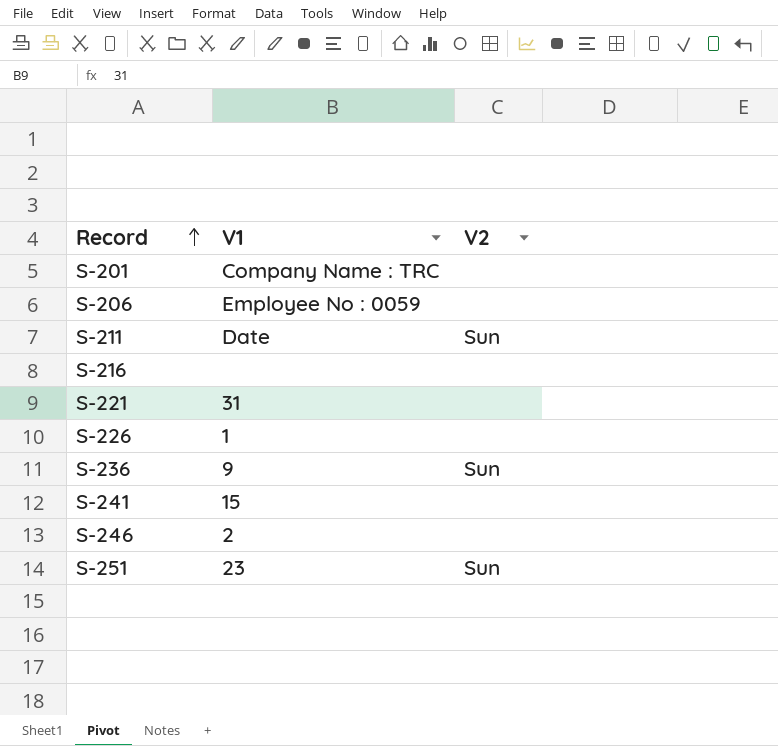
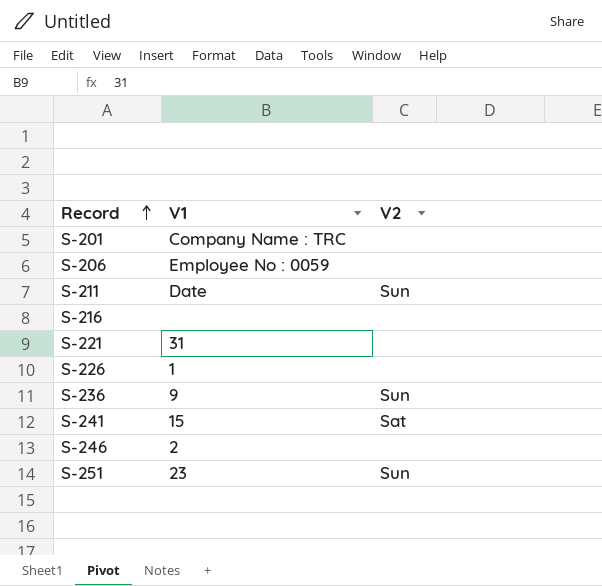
S-241 | V2: none -> Sat

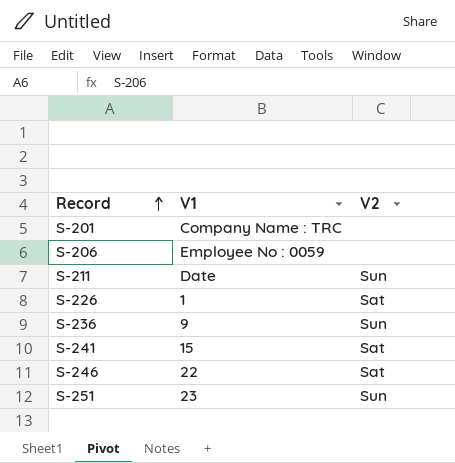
row S-216: none | none -> none
row S-221: 31 | none -> none
S-226 | V2: none -> Sat
S-246 | V1: 2 -> 22
S-246 | V2: none -> Sat

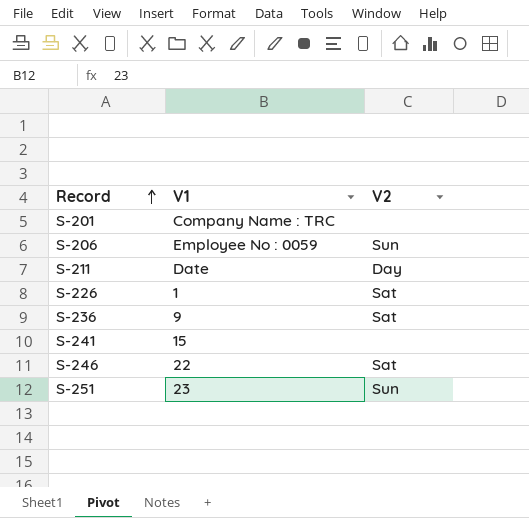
S-206 | V2: none -> Sun
S-211 | V2: Sun -> Day
S-236 | V2: Sun -> Sat
S-241 | V2: Sat -> none

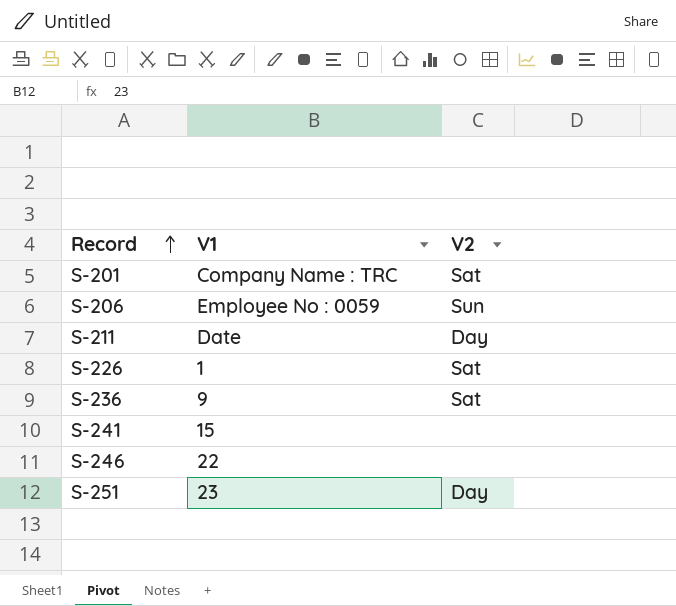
S-201 | V2: none -> Sat
S-246 | V2: Sat -> none
S-251 | V2: Sun -> Day

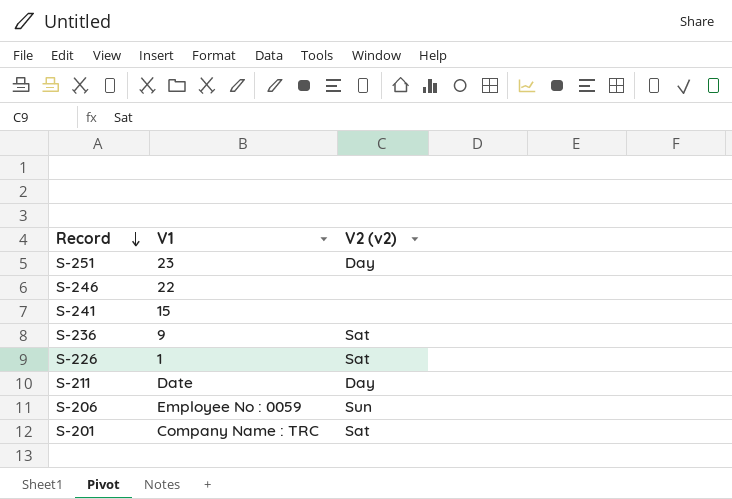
row order: Record ascending -> Record descending
column name: V2 -> V2 (v2)

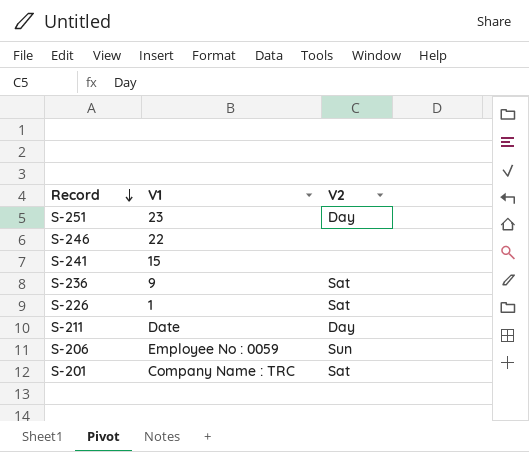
column name: V2 (v2) -> V2

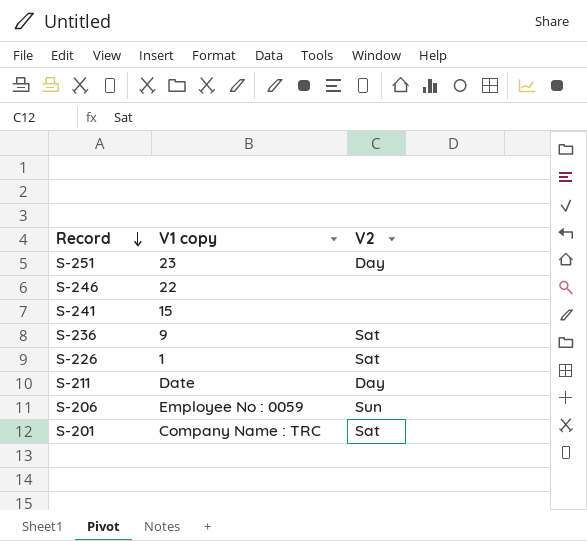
column name: V1 -> V1 copy

